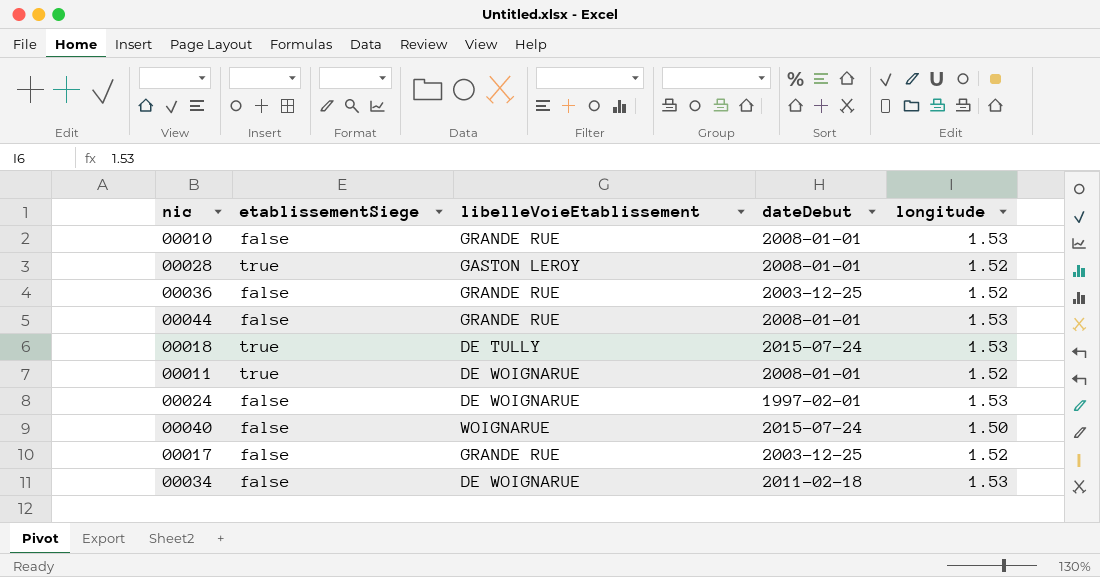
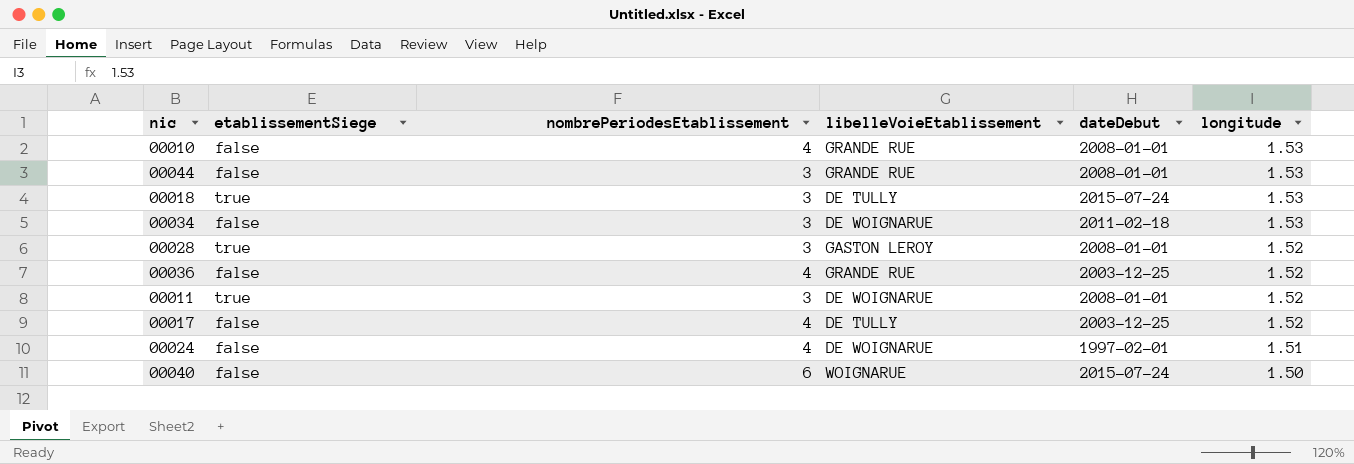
row order: none -> longitude descending
column nombrePeriodesEtablissement | position: none -> 3
00017 | libelleVoieEtablissement: GRANDE RUE -> DE TULLY
00024 | longitude: 1.53 -> 1.51

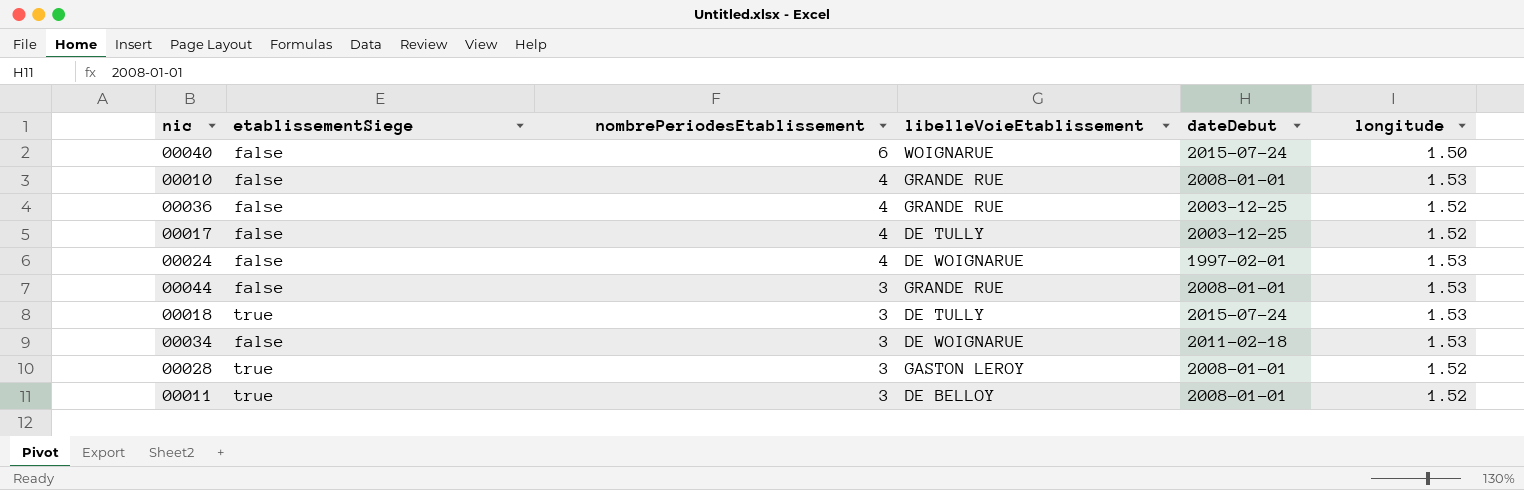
row order: longitude descending -> nombrePeriodesEtablissement descending
00024 | longitude: 1.51 -> 1.53
00011 | libelleVoieEtablissement: DE WOIGNARUE -> DE BELLOY

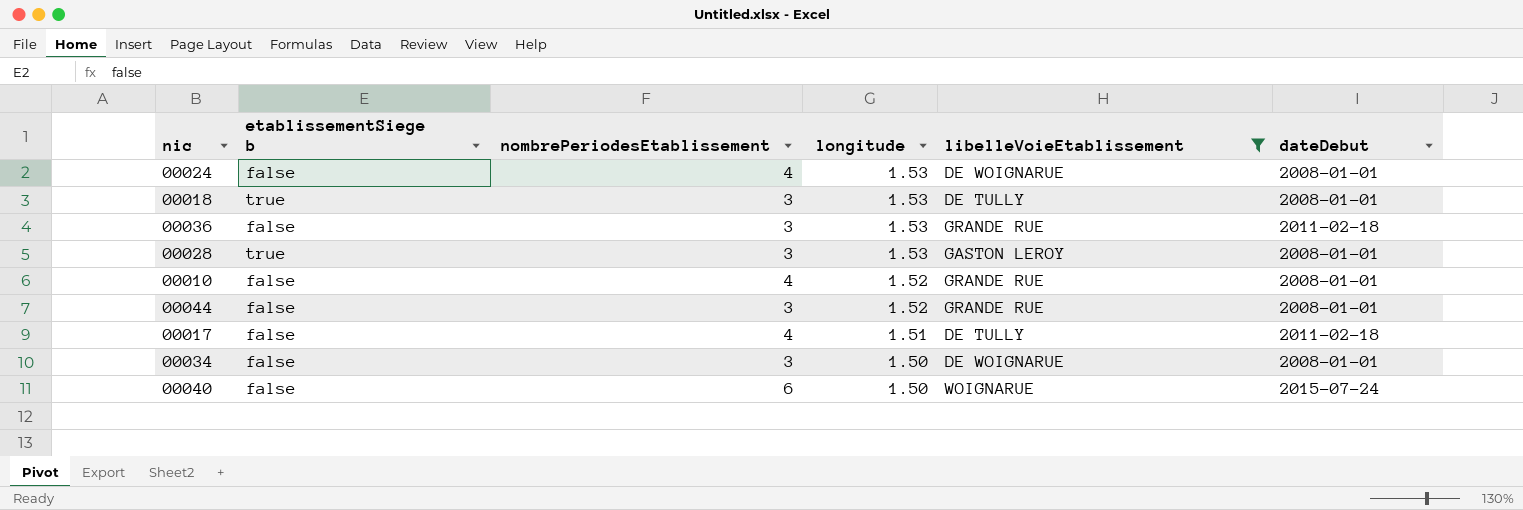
filter: none -> libelleVoieEtablissement != DE BELLOY
row order: nombrePeriodesEtablissement descending -> longitude descending
column name: etablissementSiege -> etablissementSiege b
column longitude | position: 6 -> 4
00024 | dateDebut: 1997-02-01 -> 2008-01-01
00018 | dateDebut: 2015-07-24 -> 2008-01-01
00036 | nombrePeriodesEtablissement: 4 -> 3
00036 | longitude: 1.52 -> 1.53
00036 | dateDebut: 2003-12-25 -> 2011-02-18
00028 | longitude: 1.52 -> 1.53
00010 | longitude: 1.53 -> 1.52
00044 | longitude: 1.53 -> 1.52
00017 | longitude: 1.52 -> 1.51
00017 | dateDebut: 2003-12-25 -> 2011-02-18
00034 | longitude: 1.53 -> 1.50
00034 | dateDebut: 2011-02-18 -> 2008-01-01

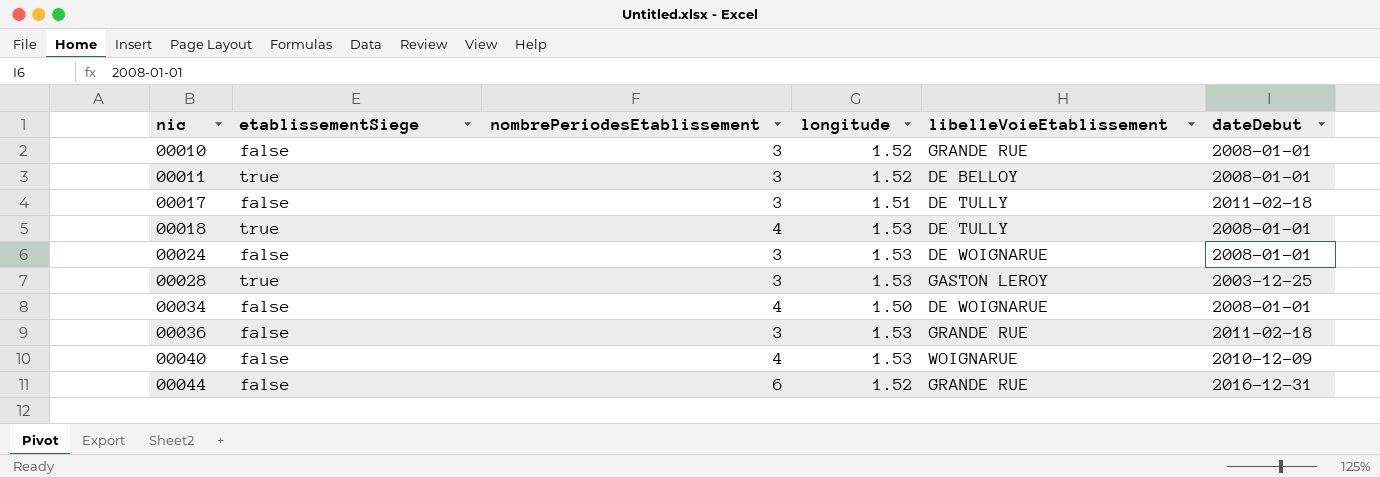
filter: libelleVoieEtablissement != DE BELLOY -> none
row order: longitude descending -> nic ascending
column name: etablissementSiege b -> etablissementSiege
00010 | nombrePeriodesEtablissement: 4 -> 3
00017 | nombrePeriodesEtablissement: 4 -> 3
00018 | nombrePeriodesEtablissement: 3 -> 4
00024 | nombrePeriodesEtablissement: 4 -> 3
00028 | dateDebut: 2008-01-01 -> 2003-12-25
00034 | nombrePeriodesEtablissement: 3 -> 4
00040 | nombrePeriodesEtablissement: 6 -> 4
00040 | longitude: 1.50 -> 1.53
00040 | dateDebut: 2015-07-24 -> 2010-12-09
00044 | nombrePeriodesEtablissement: 3 -> 6
00044 | dateDebut: 2008-01-01 -> 2016-12-31

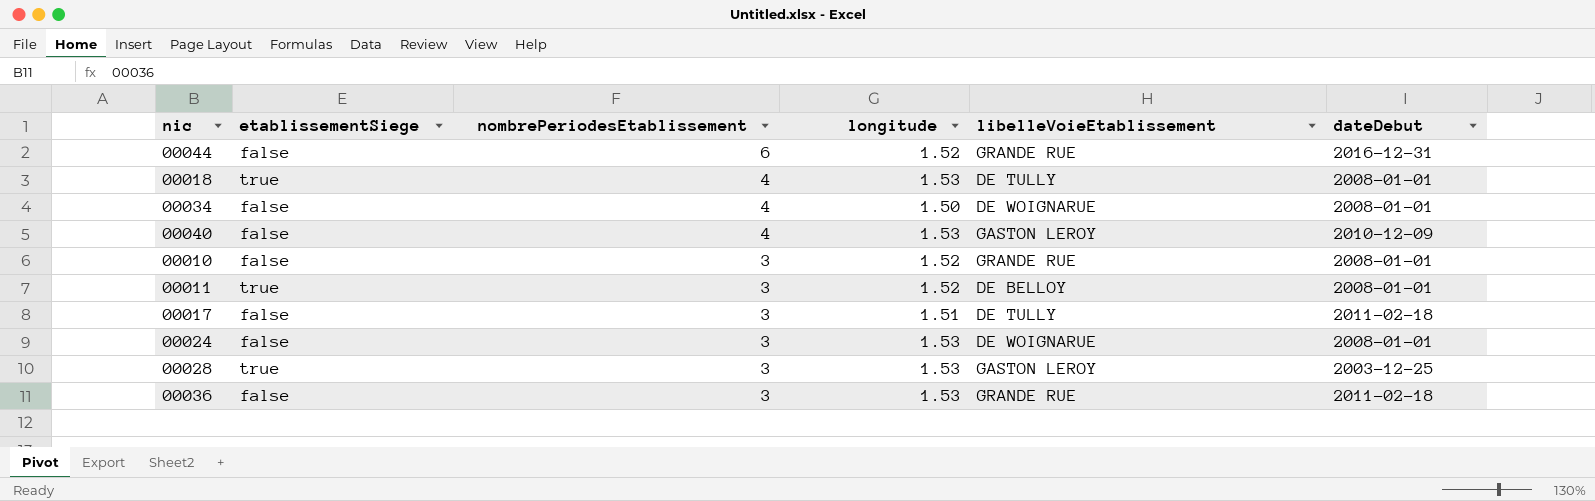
row order: nic ascending -> nombrePeriodesEtablissement descending
00040 | libelleVoieEtablissement: WOIGNARUE -> GASTON LEROY

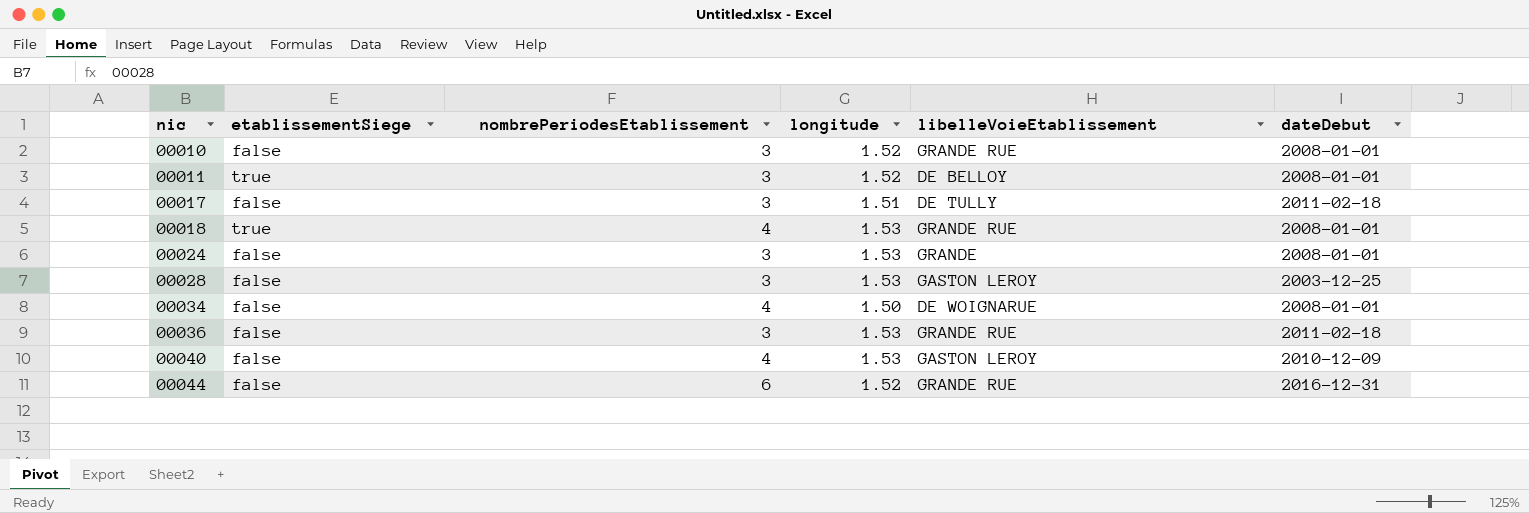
row order: nombrePeriodesEtablissement descending -> nic ascending
00018 | libelleVoieEtablissement: DE TULLY -> GRANDE RUE
00024 | libelleVoieEtablissement: DE WOIGNARUE -> GRANDE
00028 | etablissementSiege: true -> false

